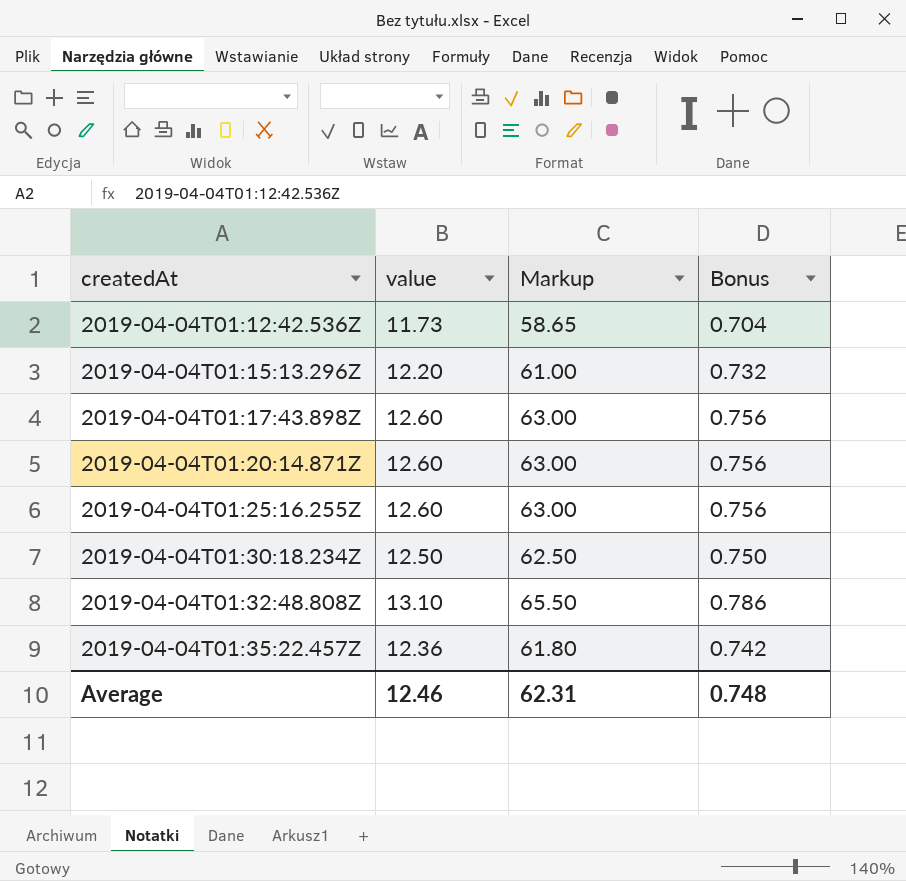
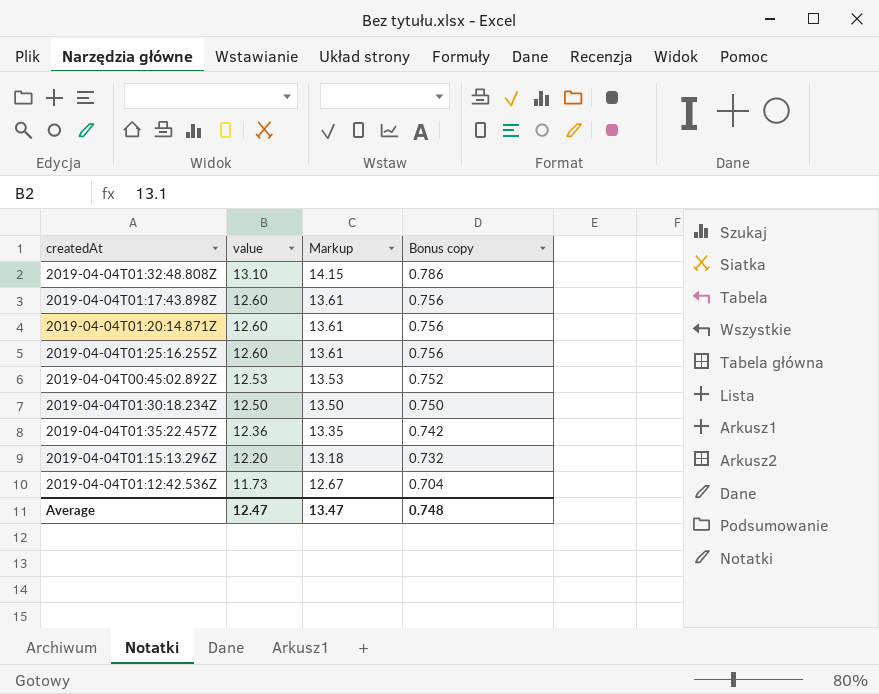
row order: createdAt ascending -> value descending
column Markup | formula: [value] * 5 -> [value] * 1.08
column name: Bonus -> Bonus copy
row 2019-04-04T00:45:02.892Z: none -> 12.53 | 13.53 | 0.752
Average | value: 12.46 -> 12.47
Average | Markup: 62.31 -> 13.47

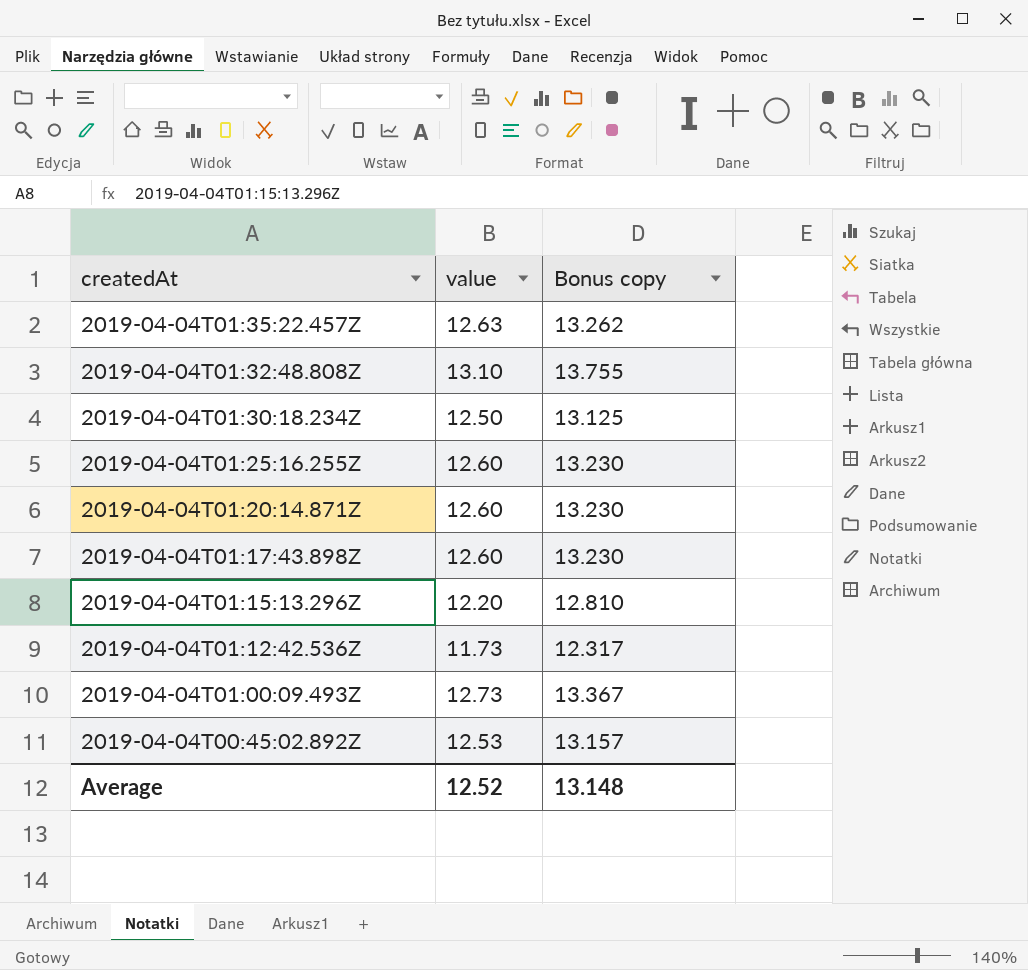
row order: value descending -> createdAt descending
column Markup | formula: [value] * 1.08 -> none
column Bonus copy | formula: [value] * 0.06 -> [value] * 1.05
2019-04-04T01:35:22.457Z | value: 12.36 -> 12.63
row 2019-04-04T01:00:09.493Z: none -> 12.73 | 13.367
Average | value: 12.47 -> 12.52
Average | Bonus copy: 0.748 -> 13.148

